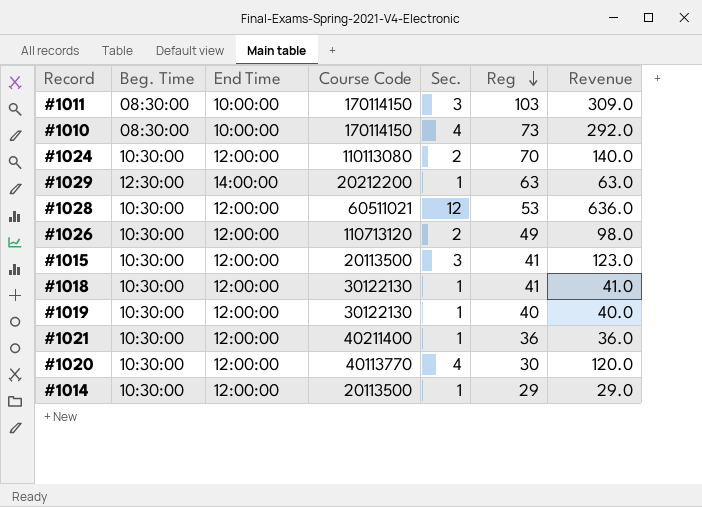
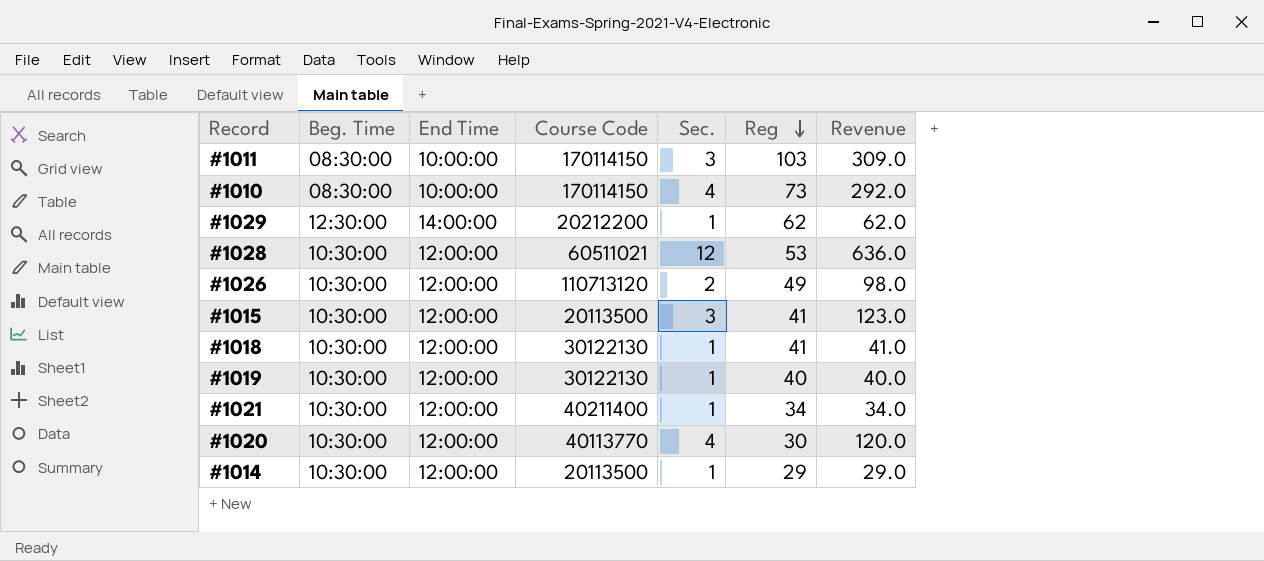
row #1024: 10:30:00 | 12:00:00 | 110113080 | 2 | 70 | 140.0 -> none
#1029 | Reg: 63 -> 62
#1029 | Revenue: 63.0 -> 62.0
#1021 | Reg: 36 -> 34
#1021 | Revenue: 36.0 -> 34.0

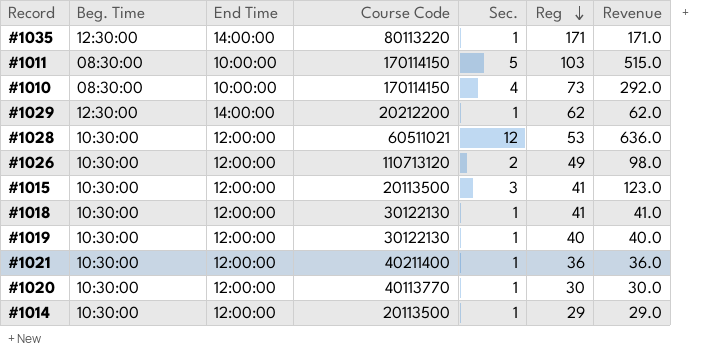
row #1035: none -> 12:30:00 | 14:00:00 | 80113220 | 1 | 171 | 171.0
#1011 | Sec.: 3 -> 5
#1011 | Revenue: 309.0 -> 515.0
#1021 | Reg: 34 -> 36
#1021 | Revenue: 34.0 -> 36.0
#1020 | Sec.: 4 -> 1
#1020 | Revenue: 120.0 -> 30.0

